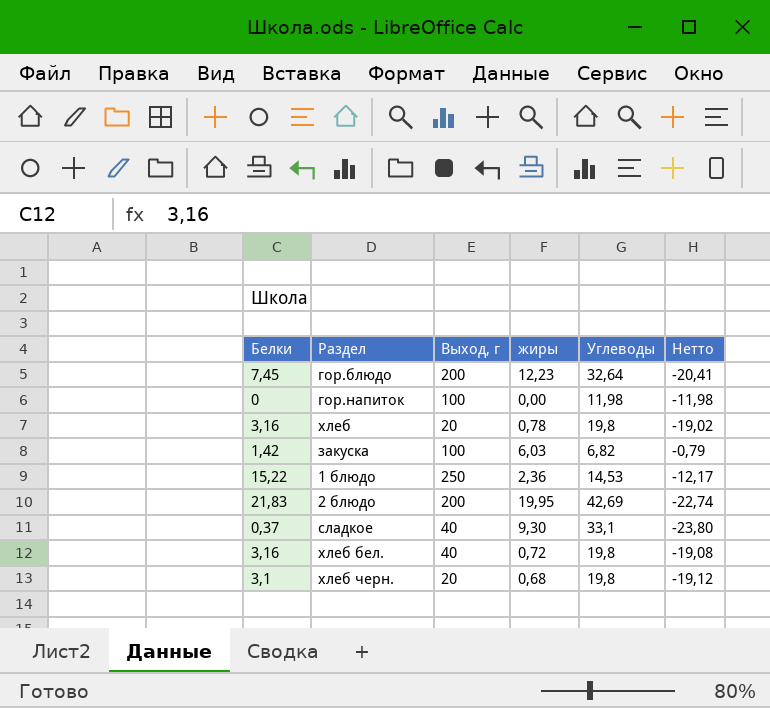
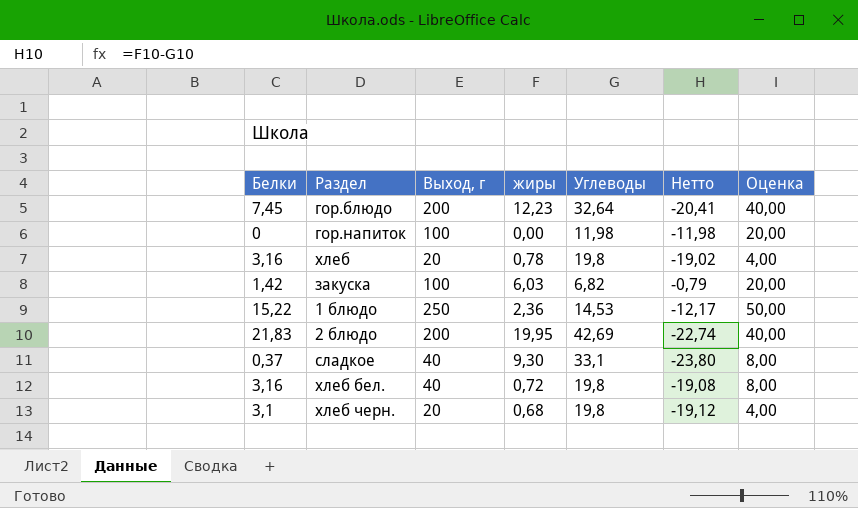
column Оценка | formula: none -> [Выход, г] * 0,2

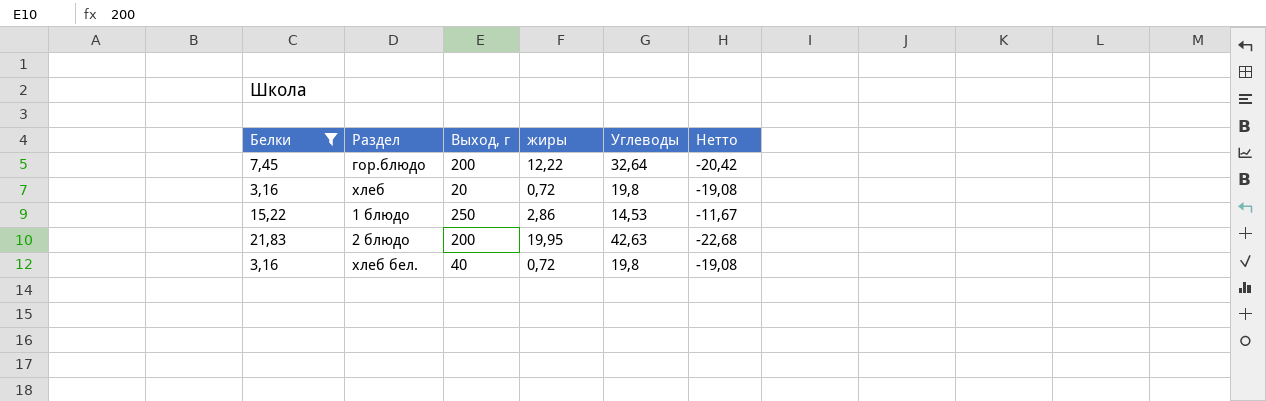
filter: none -> Белки >= 3,16
column Оценка | formula: [Выход, г] * 0,2 -> none
гор.блюдо | жиры: 12,23 -> 12,22
гор.блюдо | Нетто: -20,41 -> -20,42
хлеб | жиры: 0,78 -> 0,72
хлеб | Нетто: -19,02 -> -19,08
1 блюдо | жиры: 2,36 -> 2,86
1 блюдо | Нетто: -12,17 -> -11,67
2 блюдо | Углеводы: 42,69 -> 42,63
2 блюдо | Нетто: -22,74 -> -22,68

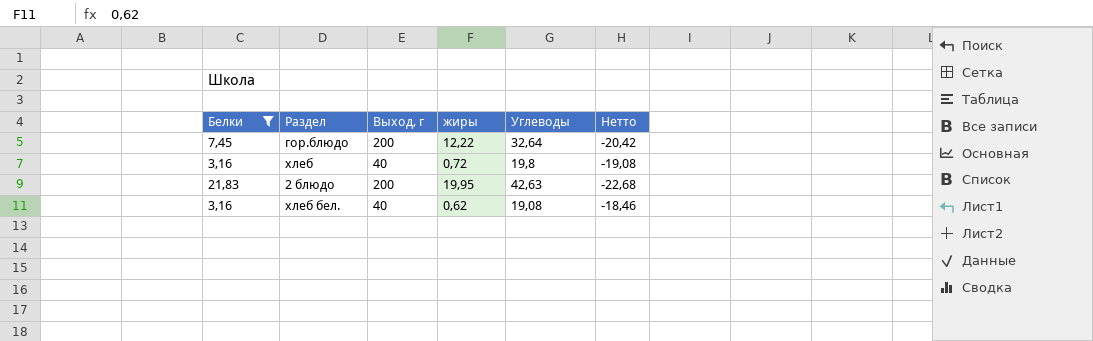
row 1 блюдо: 15,22 | 250 | 2,86 | 14,53 | -11,67 -> none
хлеб | Выход, г: 20 -> 40
хлеб бел. | жиры: 0,72 -> 0,62
хлеб бел. | Углеводы: 19,8 -> 19,08
хлеб бел. | Нетто: -19,08 -> -18,46

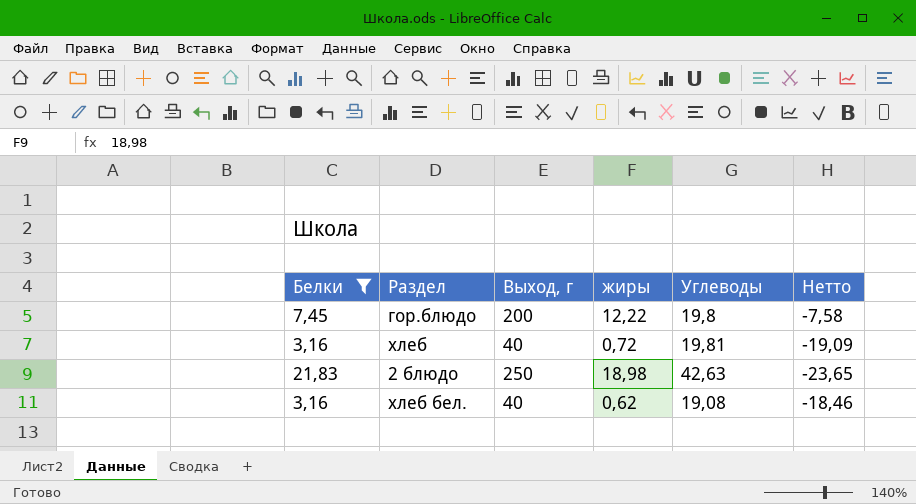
гор.блюдо | Углеводы: 32,64 -> 19,8
гор.блюдо | Нетто: -20,42 -> -7,58
хлеб | Углеводы: 19,8 -> 19,81
хлеб | Нетто: -19,08 -> -19,09
2 блюдо | Выход, г: 200 -> 250
2 блюдо | жиры: 19,95 -> 18,98
2 блюдо | Нетто: -22,68 -> -23,65

